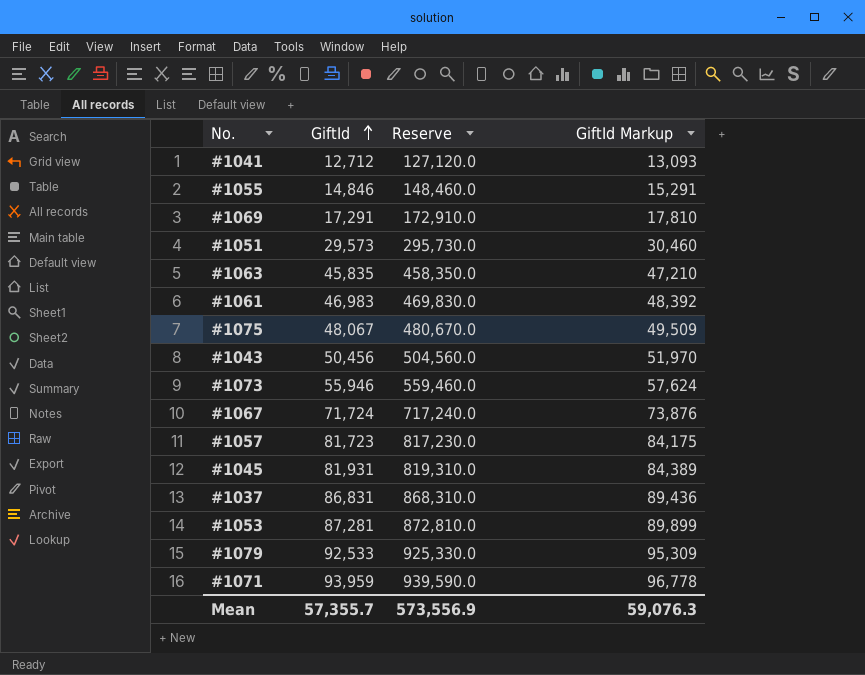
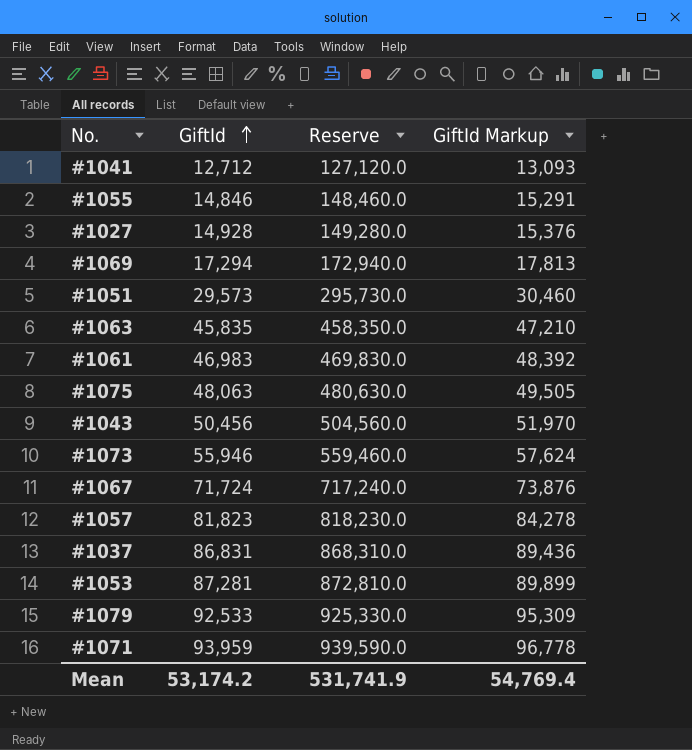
row #1045: 81,931 | 819,310.0 | 84,389 -> none
row #1027: none -> 14,928 | 149,280.0 | 15,376
#1069 | GiftId: 17,291 -> 17,294
#1069 | Reserve: 172,910.0 -> 172,940.0
#1069 | GiftId Markup: 17,810 -> 17,813
#1075 | GiftId: 48,067 -> 48,063
#1075 | Reserve: 480,670.0 -> 480,630.0
#1075 | GiftId Markup: 49,509 -> 49,505
#1057 | GiftId: 81,723 -> 81,823
#1057 | Reserve: 817,230.0 -> 818,230.0
#1057 | GiftId Markup: 84,175 -> 84,278
Mean | GiftId: 57,355.7 -> 53,174.2
Mean | Reserve: 573,556.9 -> 531,741.9
Mean | GiftId Markup: 59,076.3 -> 54,769.4

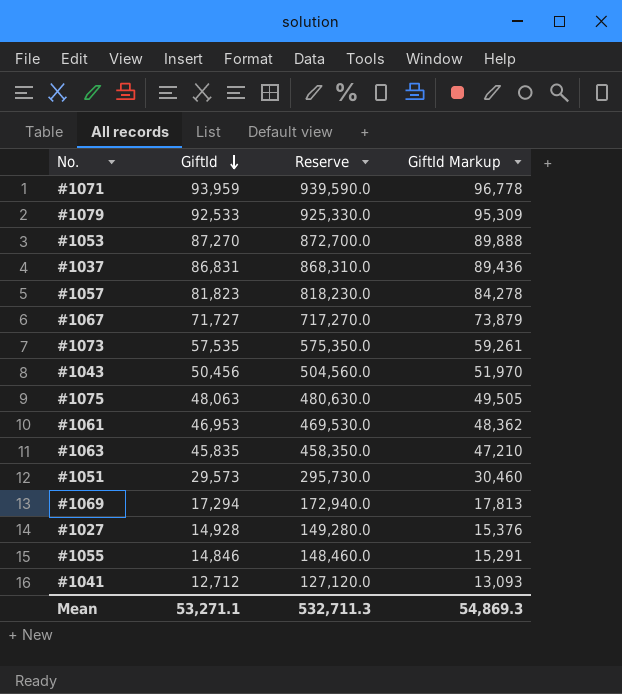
row order: GiftId ascending -> GiftId descending
#1053 | GiftId: 87,281 -> 87,270
#1053 | Reserve: 872,810.0 -> 872,700.0
#1053 | GiftId Markup: 89,899 -> 89,888
#1067 | GiftId: 71,724 -> 71,727
#1067 | Reserve: 717,240.0 -> 717,270.0
#1067 | GiftId Markup: 73,876 -> 73,879
#1073 | GiftId: 55,946 -> 57,535
#1073 | Reserve: 559,460.0 -> 575,350.0
#1073 | GiftId Markup: 57,624 -> 59,261
#1061 | GiftId: 46,983 -> 46,953
#1061 | Reserve: 469,830.0 -> 469,530.0
#1061 | GiftId Markup: 48,392 -> 48,362
Mean | GiftId: 53,174.2 -> 53,271.1
Mean | Reserve: 531,741.9 -> 532,711.3
Mean | GiftId Markup: 54,769.4 -> 54,869.3

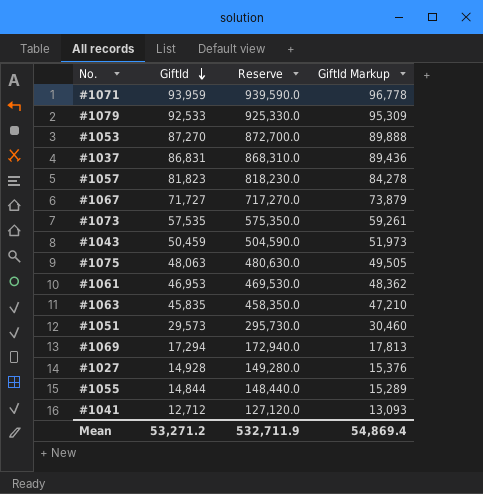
#1043 | GiftId: 50,456 -> 50,459
#1043 | Reserve: 504,560.0 -> 504,590.0
#1043 | GiftId Markup: 51,970 -> 51,973
#1055 | GiftId: 14,846 -> 14,844
#1055 | Reserve: 148,460.0 -> 148,440.0
#1055 | GiftId Markup: 15,291 -> 15,289
Mean | GiftId: 53,271.1 -> 53,271.2
Mean | Reserve: 532,711.3 -> 532,711.9
Mean | GiftId Markup: 54,869.3 -> 54,869.4

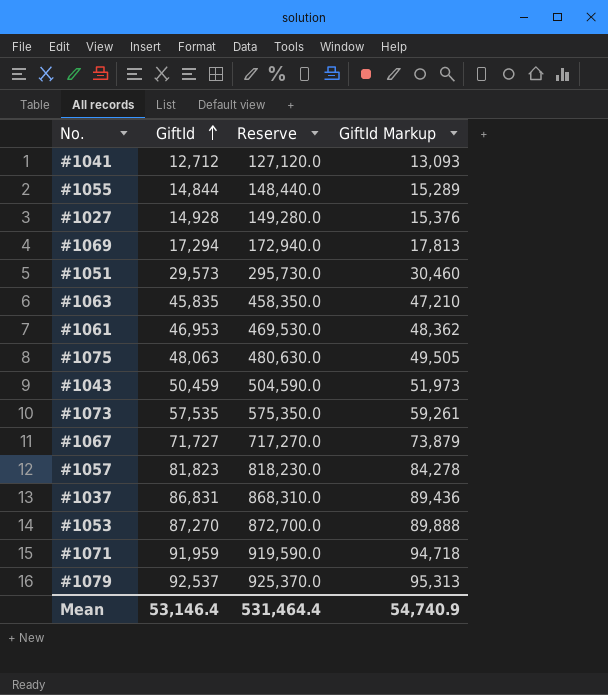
row order: GiftId descending -> GiftId ascending
#1071 | GiftId: 93,959 -> 91,959
#1071 | Reserve: 939,590.0 -> 919,590.0
#1071 | GiftId Markup: 96,778 -> 94,718
#1079 | GiftId: 92,533 -> 92,537
#1079 | Reserve: 925,330.0 -> 925,370.0
#1079 | GiftId Markup: 95,309 -> 95,313
Mean | GiftId: 53,271.2 -> 53,146.4
Mean | Reserve: 532,711.9 -> 531,464.4
Mean | GiftId Markup: 54,869.4 -> 54,740.9

